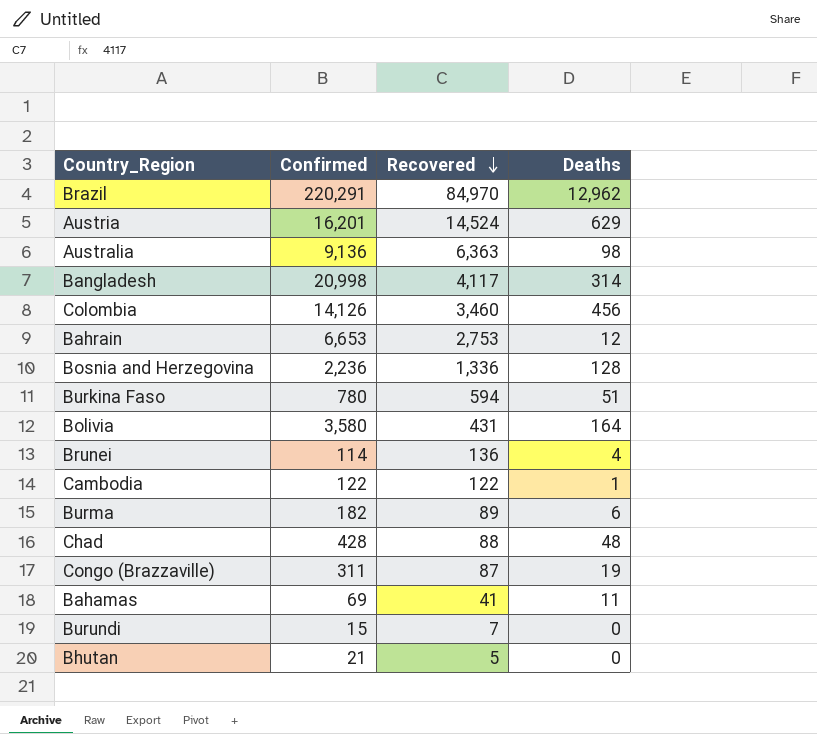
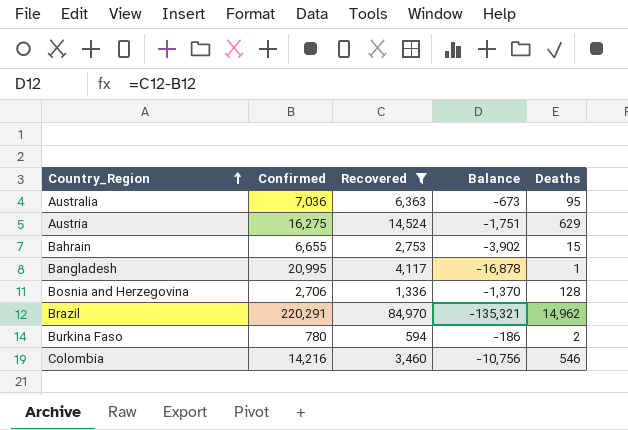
filter: none -> Recovered >= 594
row order: Recovered descending -> Country_Region ascending
column Balance | formula: none -> [Recovered] - [Confirmed]
Australia | Confirmed: 9,136 -> 7,036
Australia | Deaths: 98 -> 95
Austria | Confirmed: 16,201 -> 16,275
Bahrain | Confirmed: 6,653 -> 6,655
Bahrain | Deaths: 12 -> 15
Bangladesh | Confirmed: 20,998 -> 20,995
Bangladesh | Deaths: 314 -> 1
Bosnia and Herzegovina | Confirmed: 2,236 -> 2,706
Brazil | Deaths: 12,962 -> 14,962
Burkina Faso | Deaths: 51 -> 2
Colombia | Confirmed: 14,126 -> 14,216
Colombia | Deaths: 456 -> 546

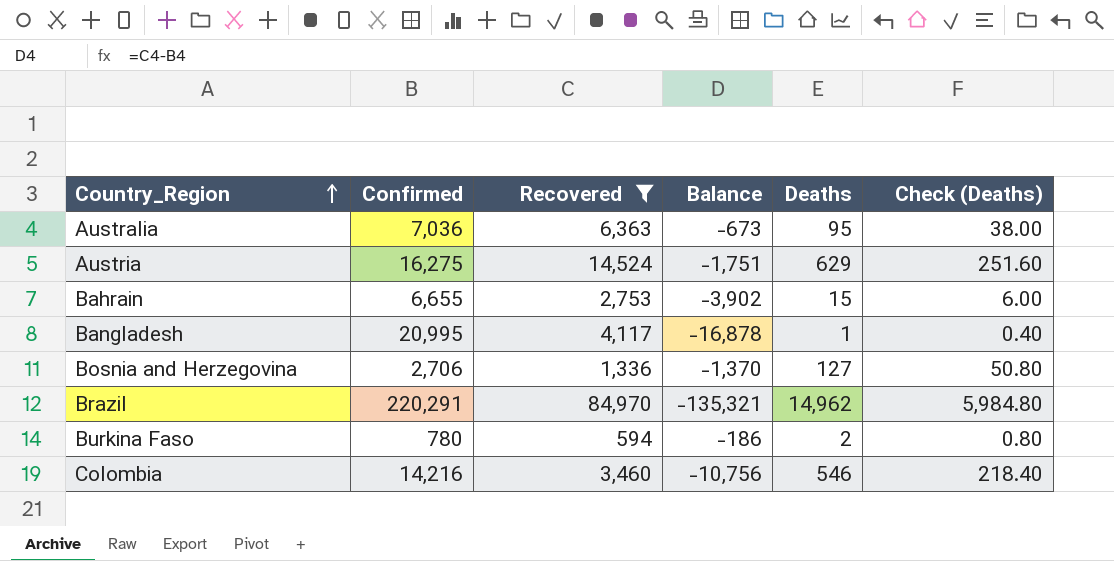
column Check (Deaths) | formula: none -> [Deaths] * 0.4
Bosnia and Herzegovina | Deaths: 128 -> 127

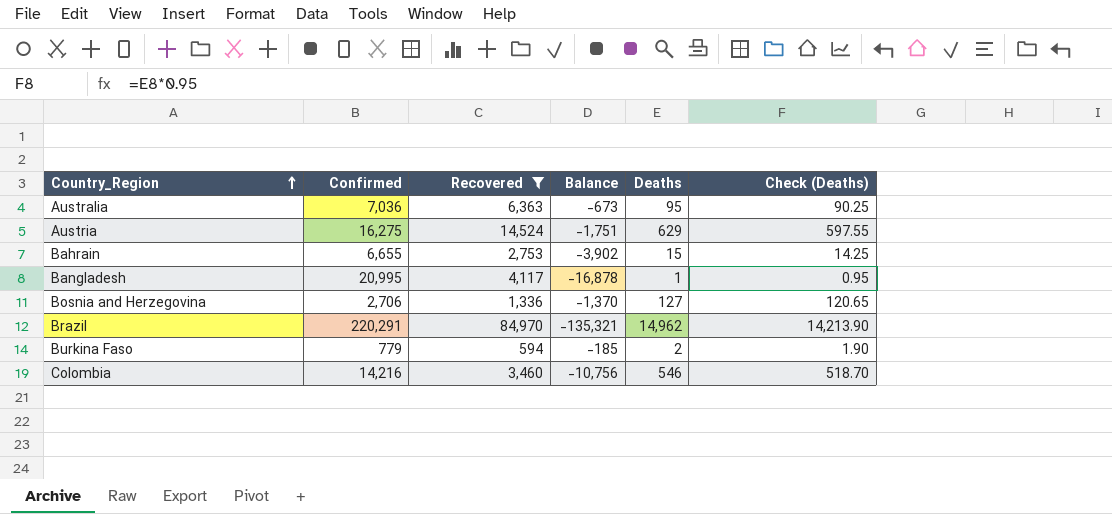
column Check (Deaths) | formula: [Deaths] * 0.4 -> [Deaths] * 0.95
Burkina Faso | Confirmed: 780 -> 779
Burkina Faso | Balance: -186 -> -185

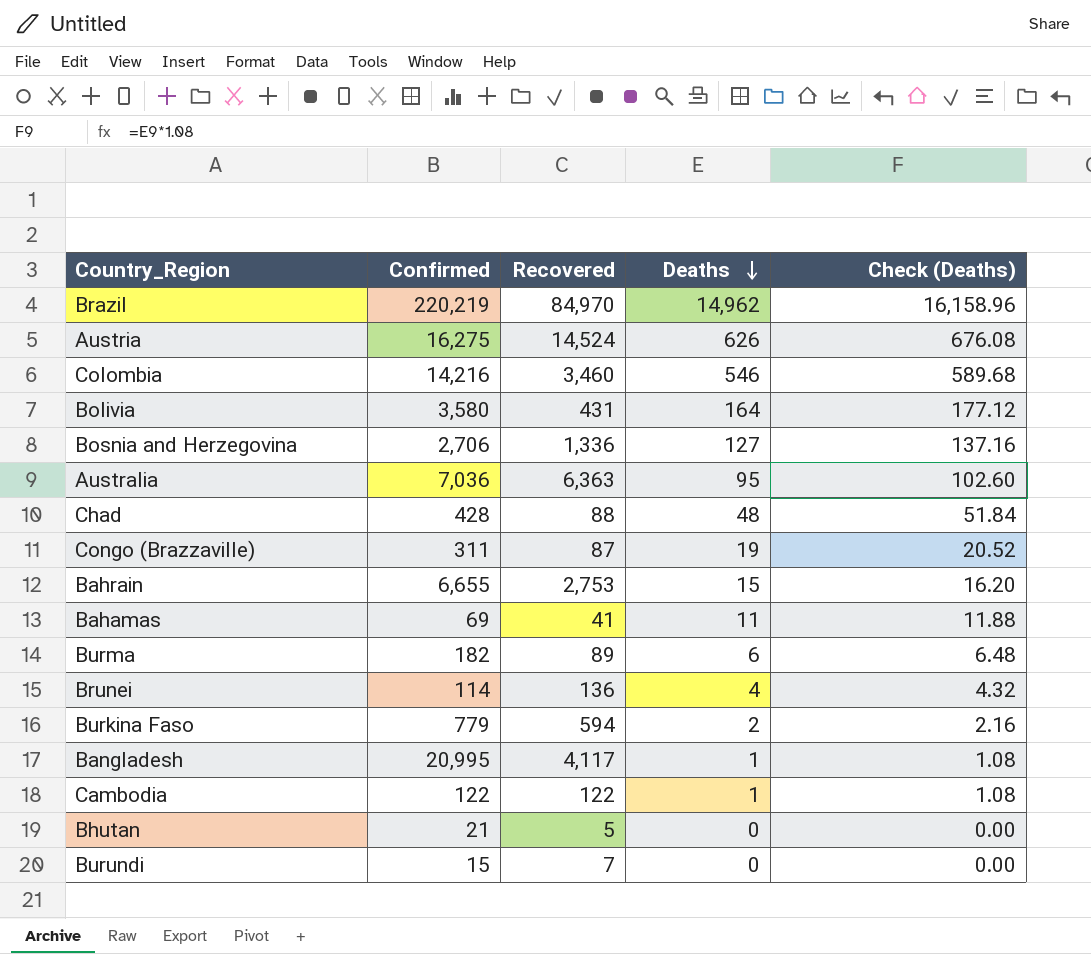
filter: Recovered >= 594 -> none
row order: Country_Region ascending -> Deaths descending
column Balance | formula: [Recovered] - [Confirmed] -> none
column Check (Deaths) | formula: [Deaths] * 0.95 -> [Deaths] * 1.08
Brazil | Confirmed: 220,291 -> 220,219
Austria | Deaths: 629 -> 626

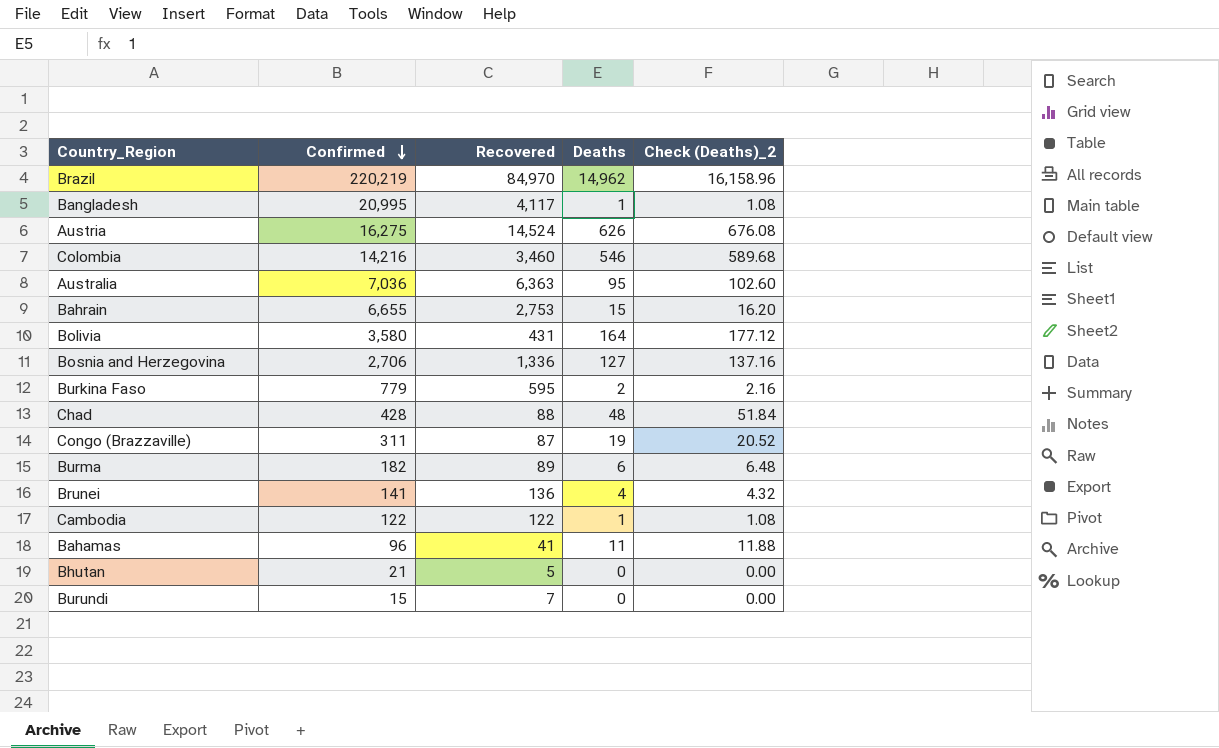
row order: Deaths descending -> Confirmed descending
column name: Check (Deaths) -> Check (Deaths)_2
Burkina Faso | Recovered: 594 -> 595
Brunei | Confirmed: 114 -> 141
Bahamas | Confirmed: 69 -> 96

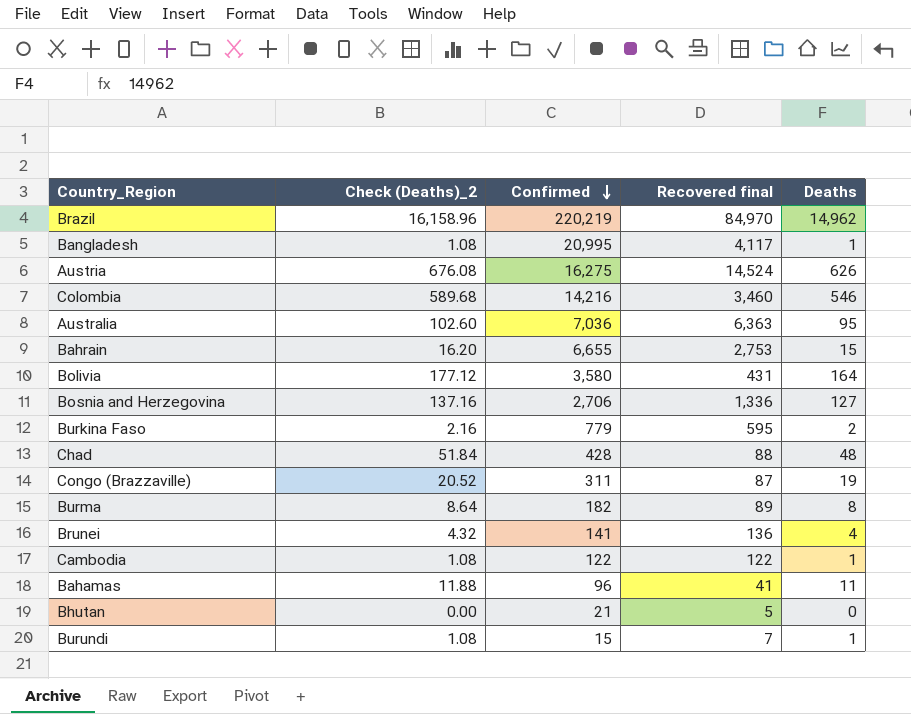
column Check (Deaths)_2 | position: 5 -> 2
column name: Recovered -> Recovered final
Burma | Check (Deaths)_2: 6.48 -> 8.64
Burma | Deaths: 6 -> 8
Burundi | Check (Deaths)_2: 0.00 -> 1.08
Burundi | Deaths: 0 -> 1

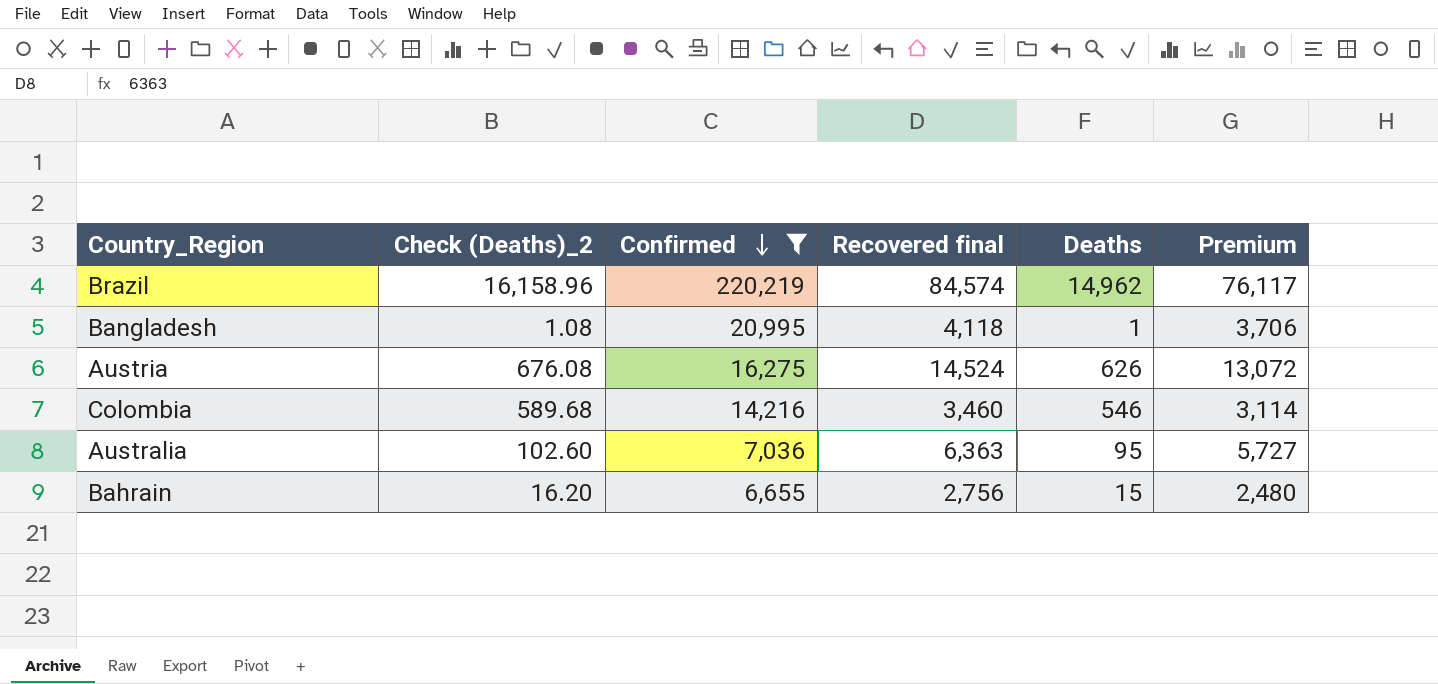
filter: none -> Confirmed >= 6,655
column Premium | formula: none -> [Recovered final] * 0.9
Brazil | Recovered final: 84,970 -> 84,574
Bangladesh | Recovered final: 4,117 -> 4,118
Bahrain | Recovered final: 2,753 -> 2,756

